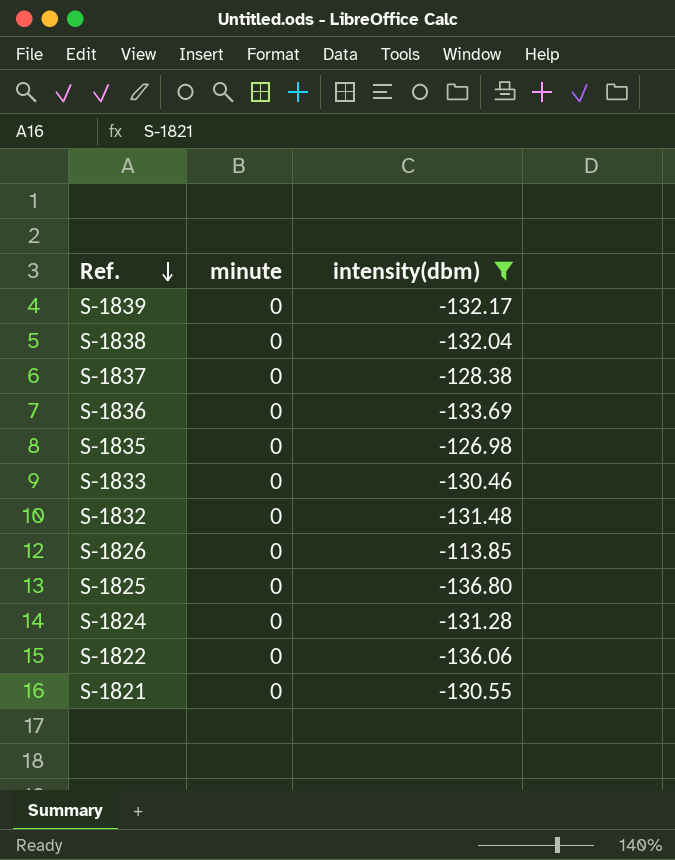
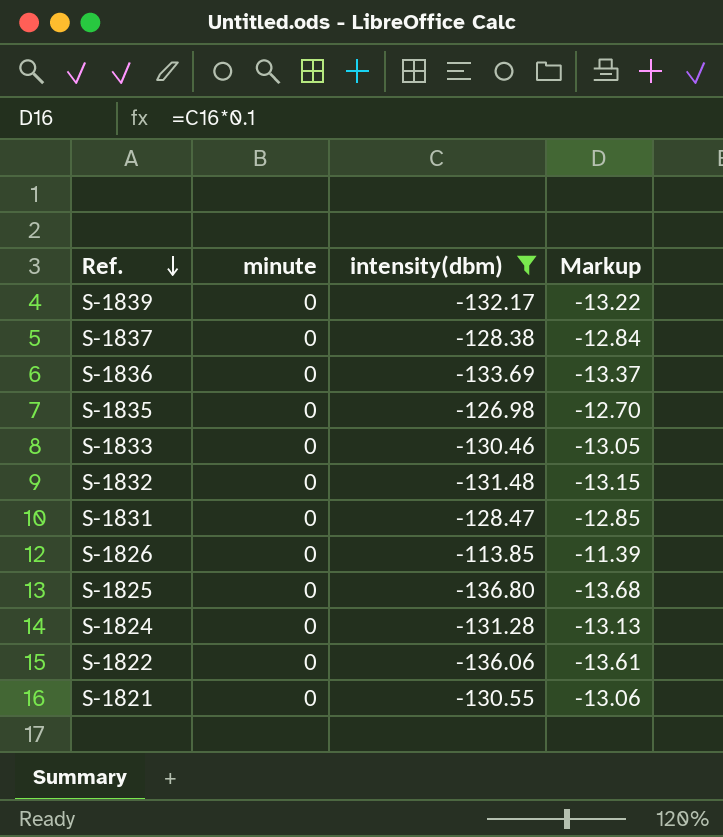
column Markup | formula: none -> [intensity(dbm)] * 0.1
row S-1838: 0 | -132.04 -> none
row S-1831: none -> 0 | -128.47 | -12.85

